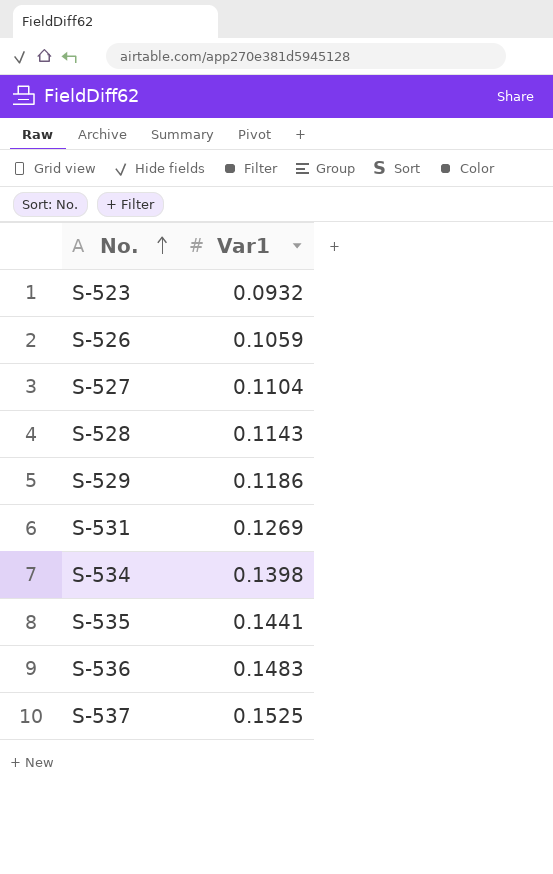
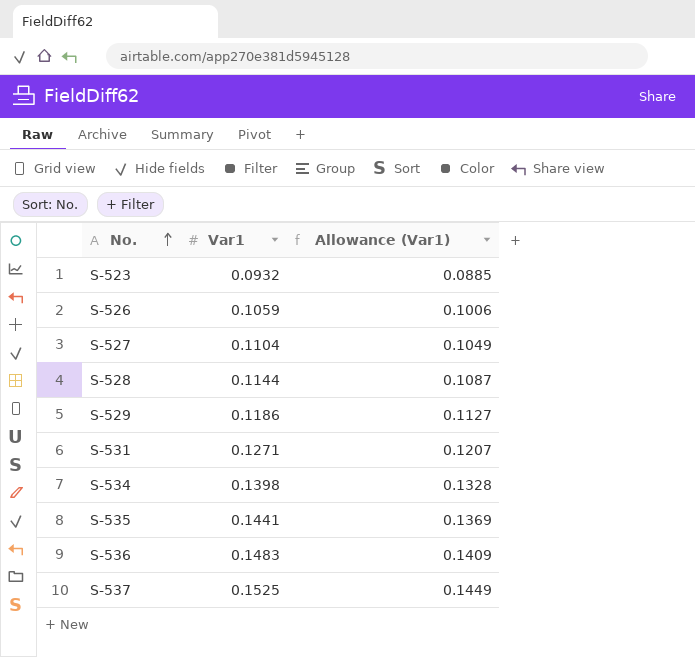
column Allowance (Var1) | formula: none -> [Var1] * 0.95
S-528 | Var1: 0.1143 -> 0.1144
S-531 | Var1: 0.1269 -> 0.1271

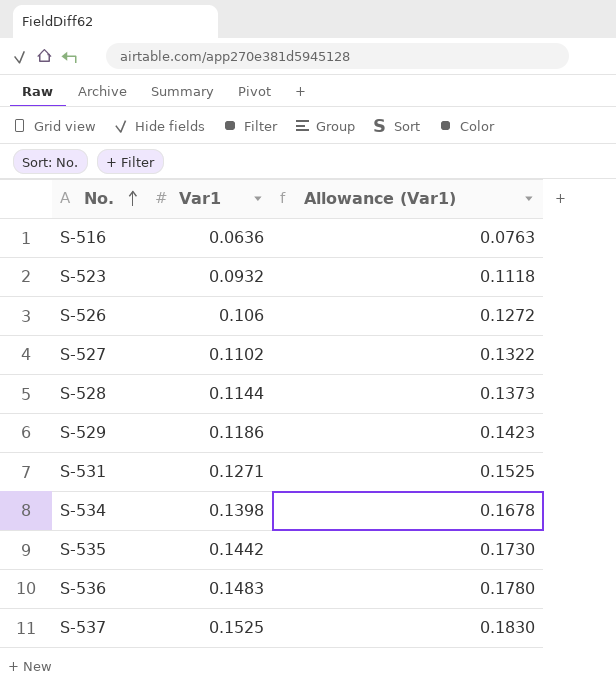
column Allowance (Var1) | formula: [Var1] * 0.95 -> [Var1] * 1.2
row S-516: none -> 0.0636 | 0.0763
S-526 | Var1: 0.1059 -> 0.106
S-527 | Var1: 0.1104 -> 0.1102
S-535 | Var1: 0.1441 -> 0.1442

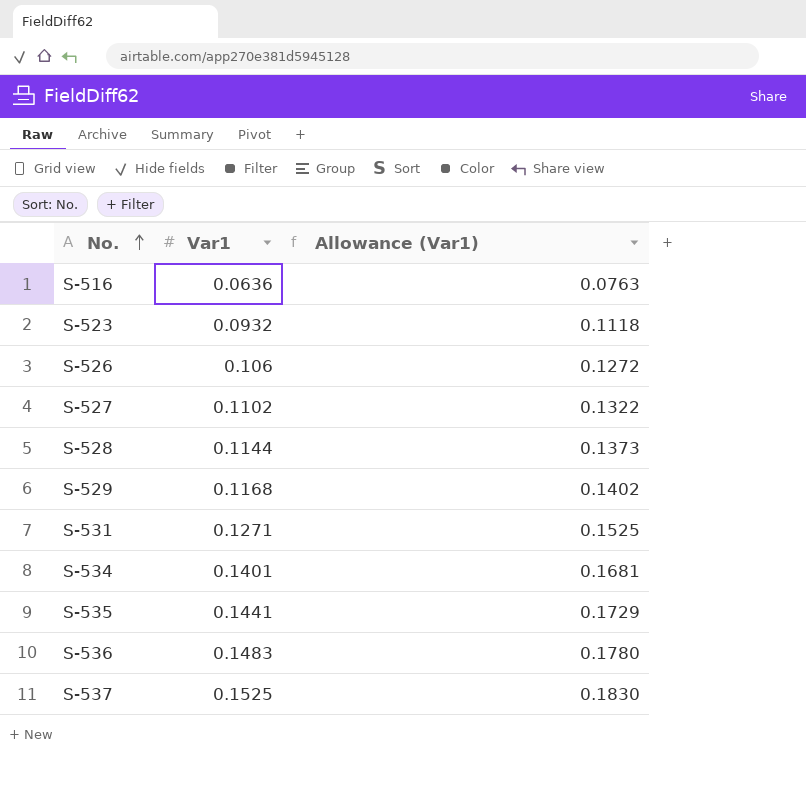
S-529 | Var1: 0.1186 -> 0.1168
S-529 | Allowance (Var1): 0.1423 -> 0.1402
S-534 | Var1: 0.1398 -> 0.1401
S-534 | Allowance (Var1): 0.1678 -> 0.1681
S-535 | Var1: 0.1442 -> 0.1441
S-535 | Allowance (Var1): 0.1730 -> 0.1729

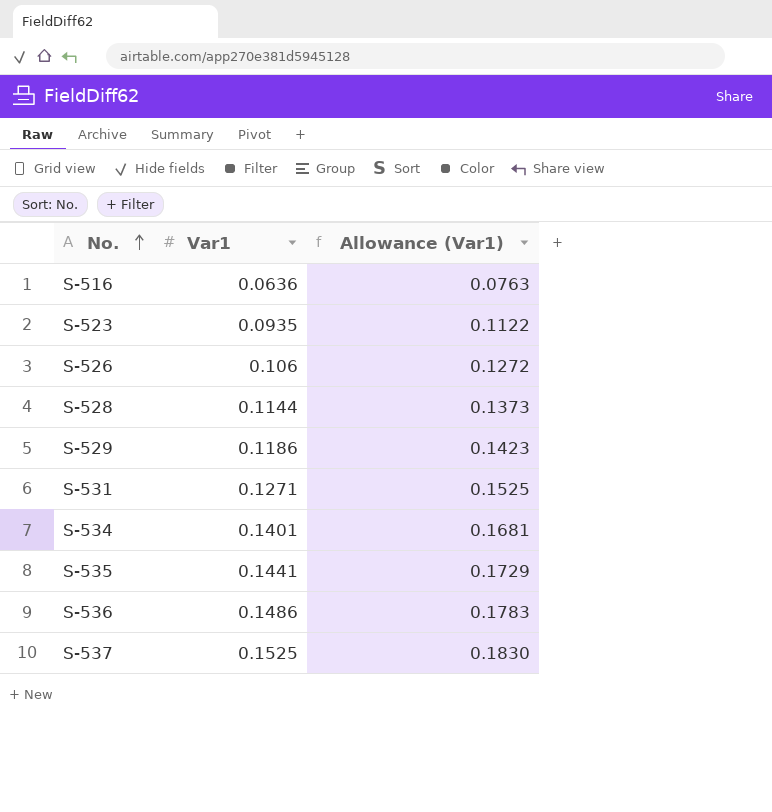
row S-527: 0.1102 | 0.1322 -> none
S-523 | Var1: 0.0932 -> 0.0935
S-523 | Allowance (Var1): 0.1118 -> 0.1122
S-529 | Var1: 0.1168 -> 0.1186
S-529 | Allowance (Var1): 0.1402 -> 0.1423
S-536 | Var1: 0.1483 -> 0.1486
S-536 | Allowance (Var1): 0.1780 -> 0.1783

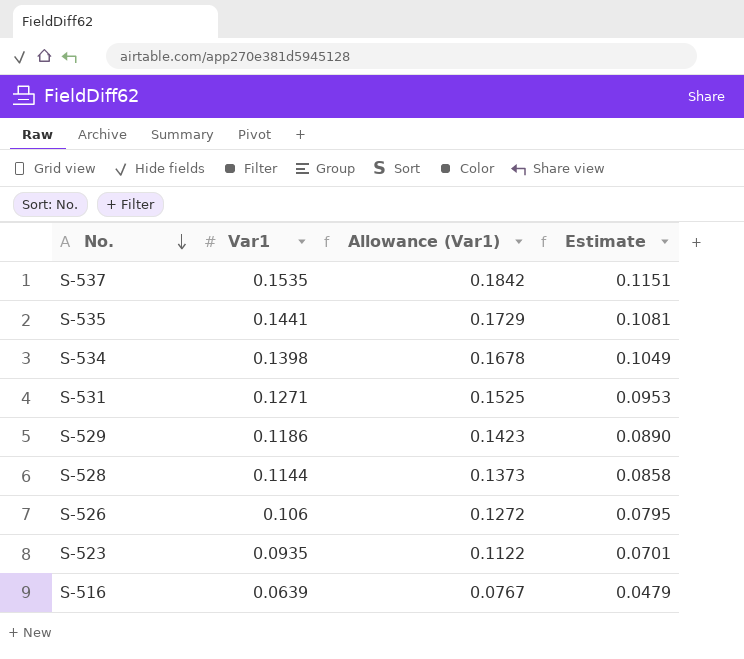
row order: No. ascending -> No. descending
column Estimate | formula: none -> [Var1] * 0.75
row S-536: 0.1486 | 0.1783 -> none
S-537 | Var1: 0.1525 -> 0.1535
S-537 | Allowance (Var1): 0.1830 -> 0.1842
S-534 | Var1: 0.1401 -> 0.1398
S-534 | Allowance (Var1): 0.1681 -> 0.1678
S-516 | Var1: 0.0636 -> 0.0639
S-516 | Allowance (Var1): 0.0763 -> 0.0767

